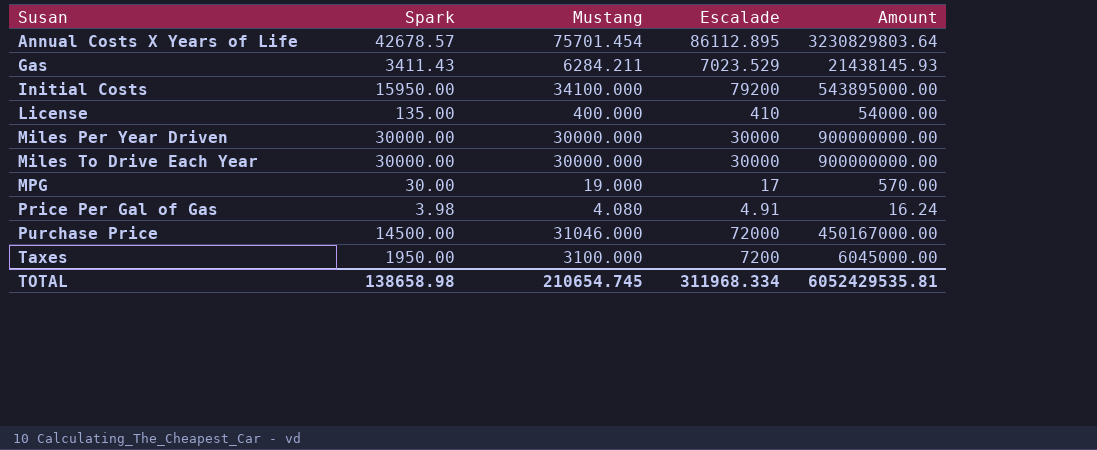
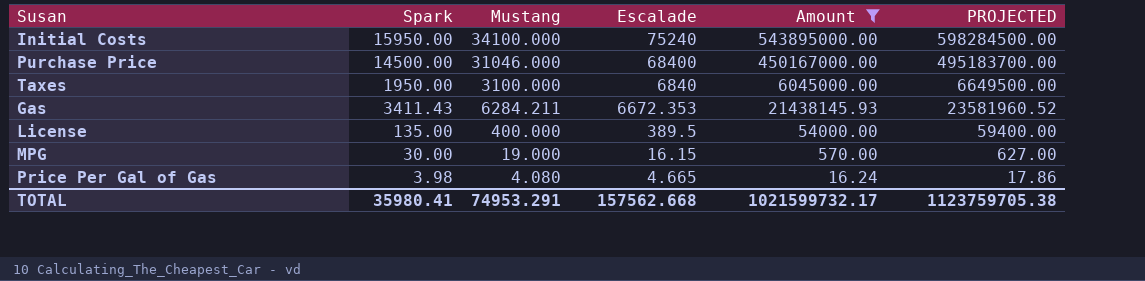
filter: none -> Amount <= 543895000.00
row order: Susan ascending -> Escalade descending
column PROJECTED | formula: none -> [Amount] * 1.1
Initial Costs | Escalade: 79200 -> 75240
Purchase Price | Escalade: 72000 -> 68400
Taxes | Escalade: 7200 -> 6840
Gas | Escalade: 7023.529 -> 6672.353
License | Escalade: 410 -> 389.5
MPG | Escalade: 17 -> 16.15
Price Per Gal of Gas | Escalade: 4.91 -> 4.665
TOTAL | Spark: 138658.98 -> 35980.41
TOTAL | Mustang: 210654.745 -> 74953.291
TOTAL | Escalade: 311968.334 -> 157562.668
TOTAL | Amount: 6052429535.81 -> 1021599732.17

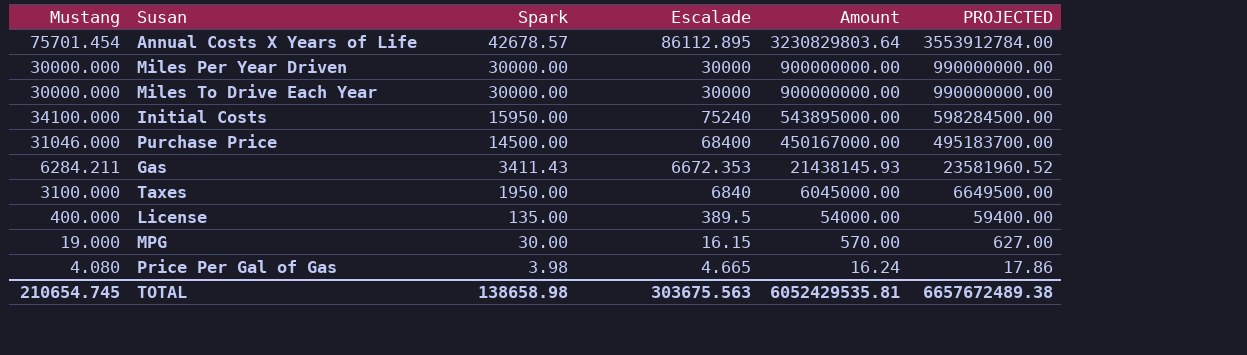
filter: Amount <= 543895000.00 -> none
row order: Escalade descending -> Spark descending
column Mustang | position: 3 -> 1
TOTAL | Mustang: 74953.291 -> 210654.745
TOTAL | Spark: 35980.41 -> 138658.98
TOTAL | Escalade: 157562.668 -> 303675.563
TOTAL | Amount: 1021599732.17 -> 6052429535.81
TOTAL | PROJECTED: 1123759705.38 -> 6657672489.38

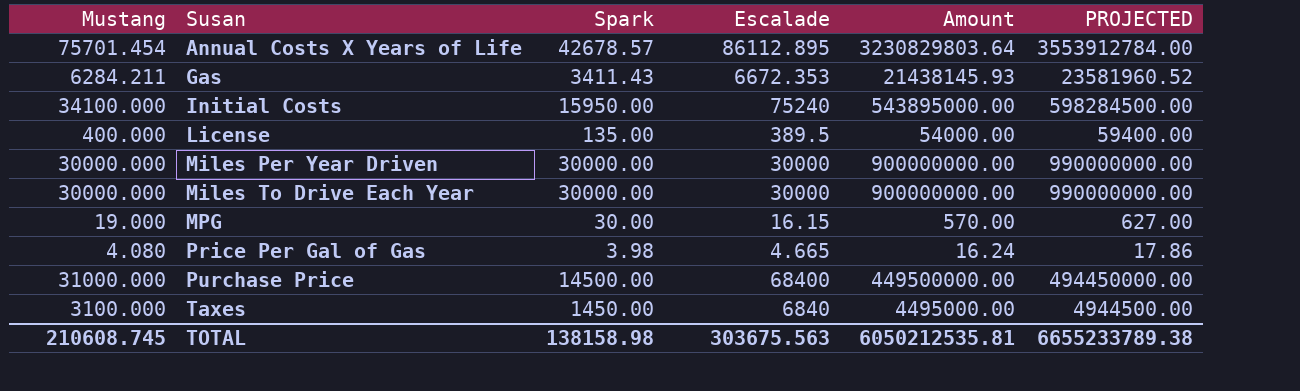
row order: Spark descending -> Susan ascending
Purchase Price | Mustang: 31046.000 -> 31000.000
Purchase Price | Amount: 450167000.00 -> 449500000.00
Purchase Price | PROJECTED: 495183700.00 -> 494450000.00
Taxes | Spark: 1950.00 -> 1450.00
Taxes | Amount: 6045000.00 -> 4495000.00
Taxes | PROJECTED: 6649500.00 -> 4944500.00
TOTAL | Mustang: 210654.745 -> 210608.745
TOTAL | Spark: 138658.98 -> 138158.98
TOTAL | Amount: 6052429535.81 -> 6050212535.81
TOTAL | PROJECTED: 6657672489.38 -> 6655233789.38

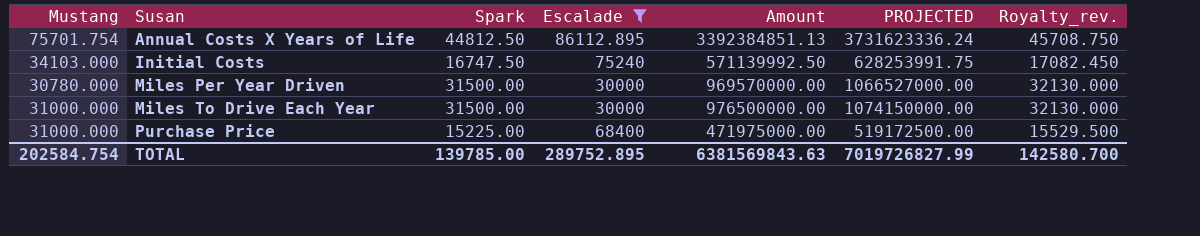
filter: none -> Escalade >= 30000
column Royalty_rev. | formula: none -> [Spark] * 1.02
Annual Costs X Years of Life | Mustang: 75701.454 -> 75701.754
Annual Costs X Years of Life | Spark: 42678.57 -> 44812.50
Annual Costs X Years of Life | Amount: 3230829803.64 -> 3392384851.13
Annual Costs X Years of Life | PROJECTED: 3553912784.00 -> 3731623336.24
Initial Costs | Mustang: 34100.000 -> 34103.000
Initial Costs | Spark: 15950.00 -> 16747.50
Initial Costs | Amount: 543895000.00 -> 571139992.50
Initial Costs | PROJECTED: 598284500.00 -> 628253991.75
Miles Per Year Driven | Mustang: 30000.000 -> 30780.000
Miles Per Year Driven | Spark: 30000.00 -> 31500.00
Miles Per Year Driven | Amount: 900000000.00 -> 969570000.00
Miles Per Year Driven | PROJECTED: 990000000.00 -> 1066527000.00
Miles To Drive Each Year | Mustang: 30000.000 -> 31000.000
Miles To Drive Each Year | Spark: 30000.00 -> 31500.00
Miles To Drive Each Year | Amount: 900000000.00 -> 976500000.00
Miles To Drive Each Year | PROJECTED: 990000000.00 -> 1074150000.00
Purchase Price | Spark: 14500.00 -> 15225.00
Purchase Price | Amount: 449500000.00 -> 471975000.00
Purchase Price | PROJECTED: 494450000.00 -> 519172500.00
TOTAL | Mustang: 210608.745 -> 202584.754
TOTAL | Spark: 138158.98 -> 139785.00
TOTAL | Escalade: 303675.563 -> 289752.895
TOTAL | Amount: 6050212535.81 -> 6381569843.63
TOTAL | PROJECTED: 6655233789.38 -> 7019726827.99

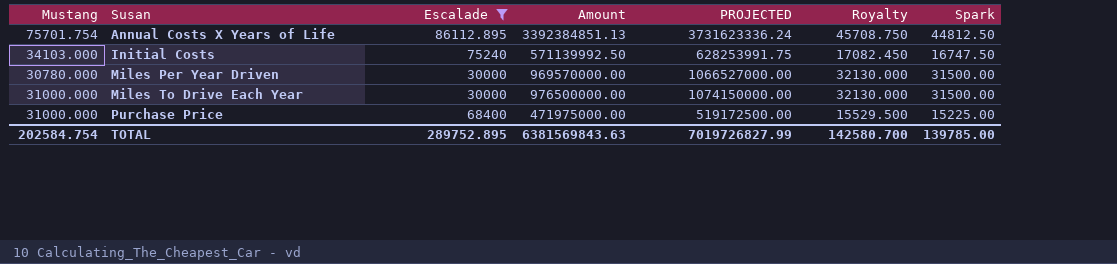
column name: Royalty_rev. -> Royalty
column Spark | position: 3 -> 7

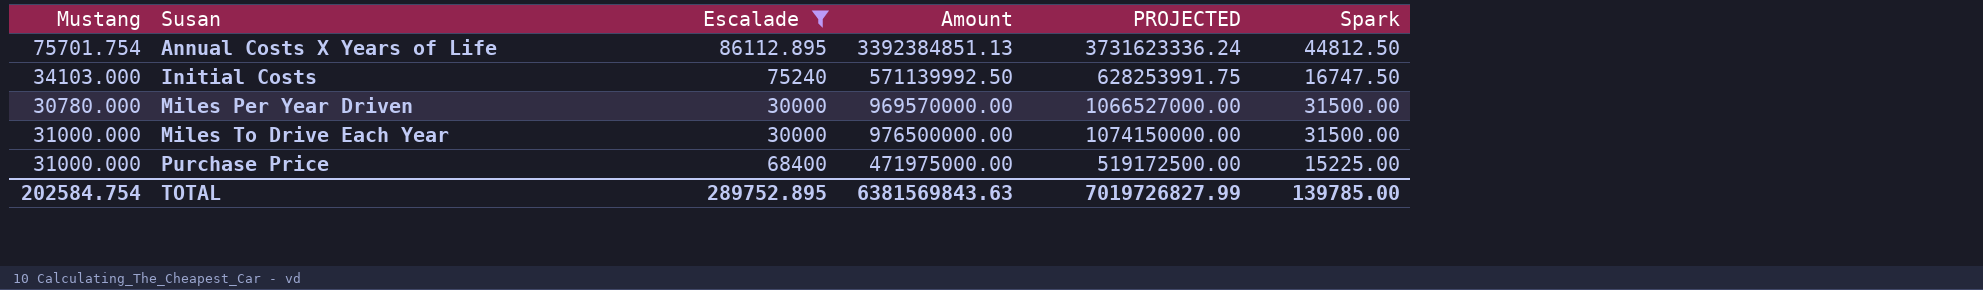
column Royalty | formula: [Spark] * 1.02 -> none

